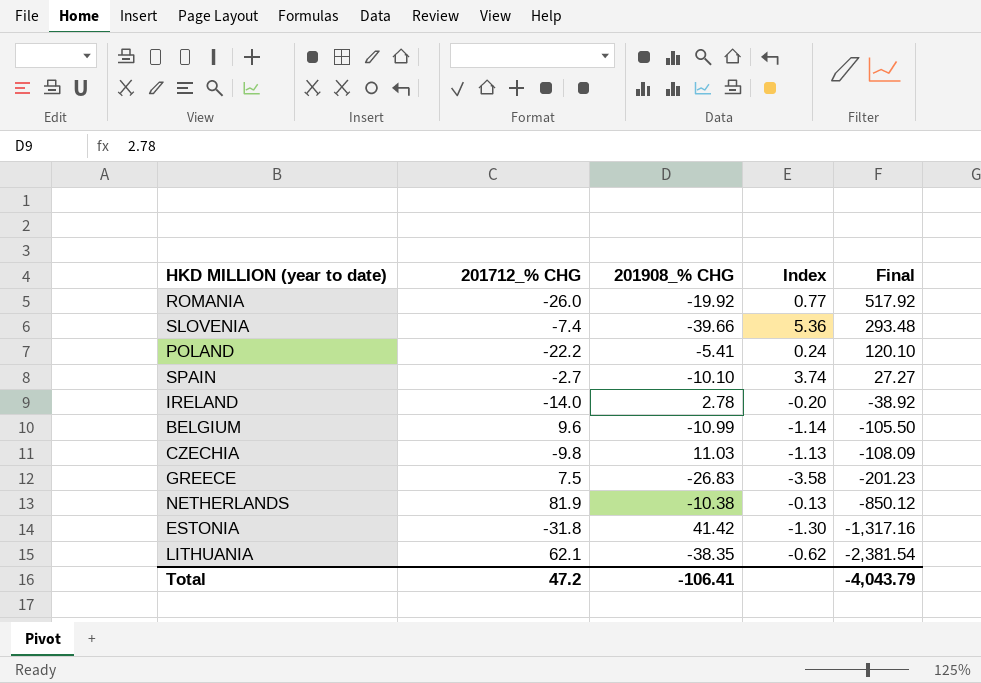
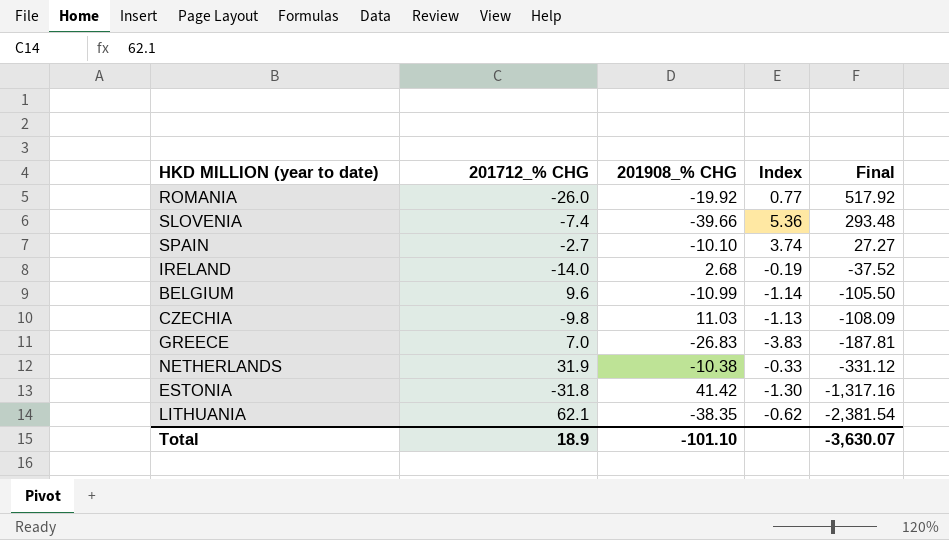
row POLAND: -22.2 | -5.41 | 0.24 | 120.10 -> none
IRELAND | 201908_% CHG: 2.78 -> 2.68
IRELAND | Index: -0.20 -> -0.19
IRELAND | Final: -38.92 -> -37.52
GREECE | 201712_% CHG: 7.5 -> 7.0
GREECE | Index: -3.58 -> -3.83
GREECE | Final: -201.23 -> -187.81
NETHERLANDS | 201712_% CHG: 81.9 -> 31.9
NETHERLANDS | Index: -0.13 -> -0.33
NETHERLANDS | Final: -850.12 -> -331.12
Total | 201712_% CHG: 47.2 -> 18.9
Total | 201908_% CHG: -106.41 -> -101.10
Total | Final: -4,043.79 -> -3,630.07

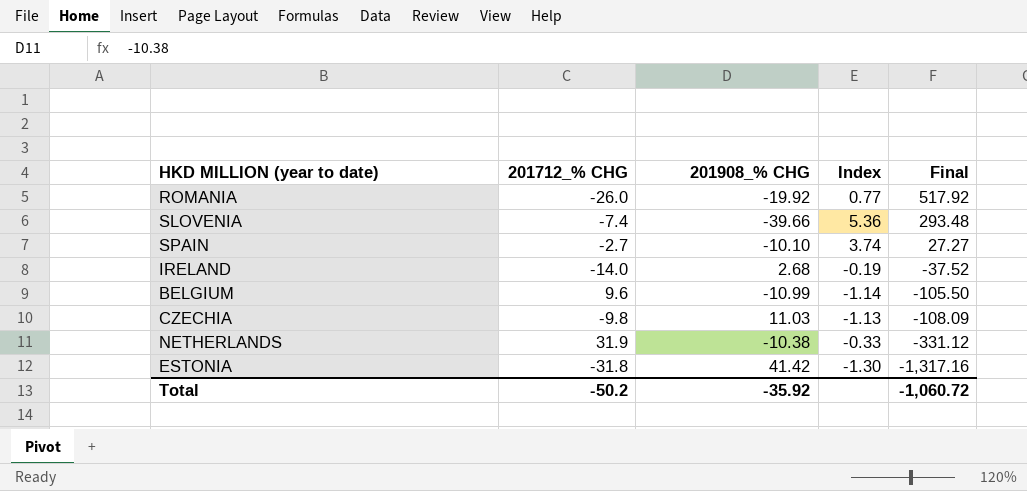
row GREECE: 7.0 | -26.83 | -3.83 | -187.81 -> none
row LITHUANIA: 62.1 | -38.35 | -0.62 | -2,381.54 -> none
Total | 201712_% CHG: 18.9 -> -50.2
Total | 201908_% CHG: -101.10 -> -35.92
Total | Final: -3,630.07 -> -1,060.72

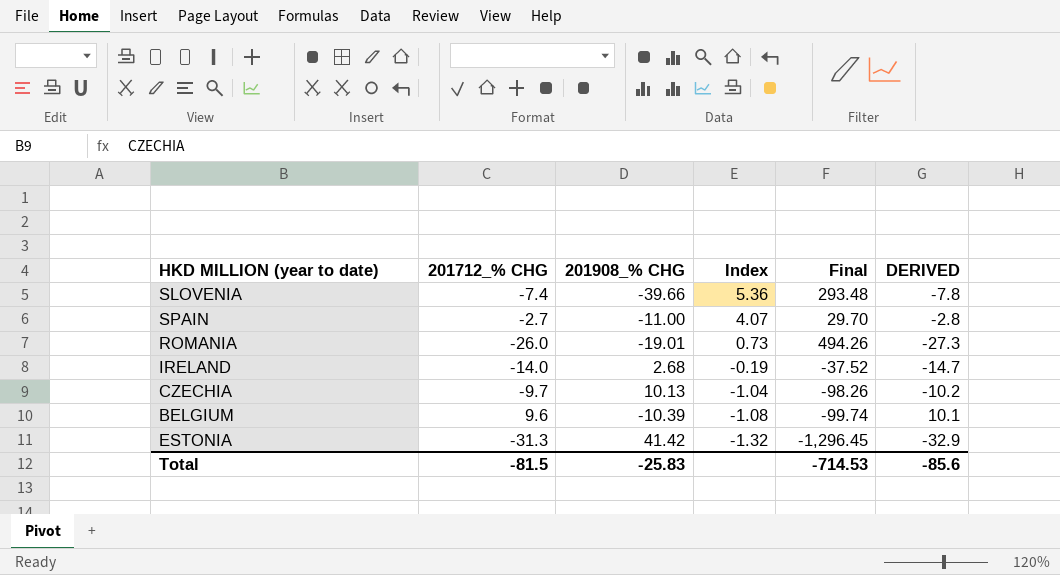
row order: Final descending -> Index descending
column DERIVED | formula: none -> [201712_% CHG] * 1.05
row NETHERLANDS: 31.9 | -10.38 | -0.33 | -331.12 -> none
SPAIN | 201908_% CHG: -10.10 -> -11.00
SPAIN | Index: 3.74 -> 4.07
SPAIN | Final: 27.27 -> 29.70
ROMANIA | 201908_% CHG: -19.92 -> -19.01
ROMANIA | Index: 0.77 -> 0.73
ROMANIA | Final: 517.92 -> 494.26
CZECHIA | 201712_% CHG: -9.8 -> -9.7
CZECHIA | 201908_% CHG: 11.03 -> 10.13
CZECHIA | Index: -1.13 -> -1.04
CZECHIA | Final: -108.09 -> -98.26
BELGIUM | 201908_% CHG: -10.99 -> -10.39
BELGIUM | Index: -1.14 -> -1.08
BELGIUM | Final: -105.50 -> -99.74
ESTONIA | 201712_% CHG: -31.8 -> -31.3
ESTONIA | Index: -1.30 -> -1.32
ESTONIA | Final: -1,317.16 -> -1,296.45
Total | 201712_% CHG: -50.2 -> -81.5
Total | 201908_% CHG: -35.92 -> -25.83
Total | Final: -1,060.72 -> -714.53

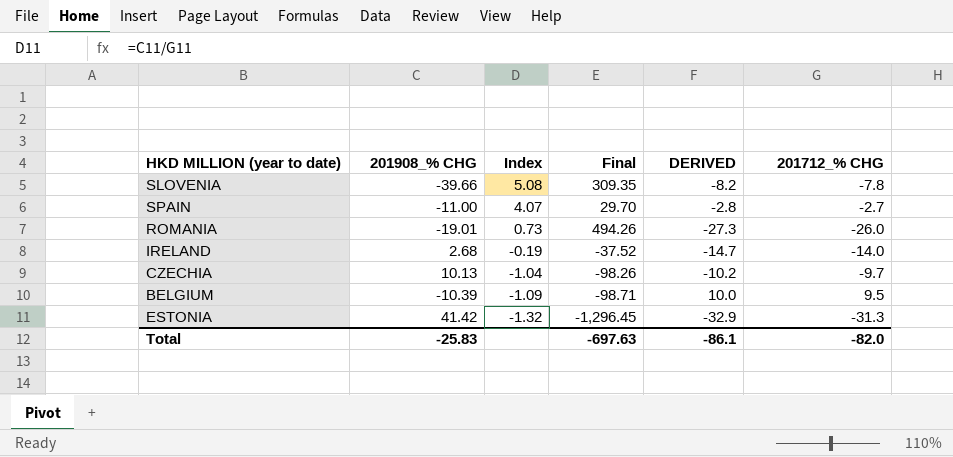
column 201712_% CHG | position: 2 -> 6
SLOVENIA | Index: 5.36 -> 5.08
SLOVENIA | Final: 293.48 -> 309.35
SLOVENIA | DERIVED: -7.8 -> -8.2
SLOVENIA | 201712_% CHG: -7.4 -> -7.8
BELGIUM | Index: -1.08 -> -1.09
BELGIUM | Final: -99.74 -> -98.71
BELGIUM | DERIVED: 10.1 -> 10.0
BELGIUM | 201712_% CHG: 9.6 -> 9.5
Total | Final: -714.53 -> -697.63
Total | DERIVED: -85.6 -> -86.1
Total | 201712_% CHG: -81.5 -> -82.0

